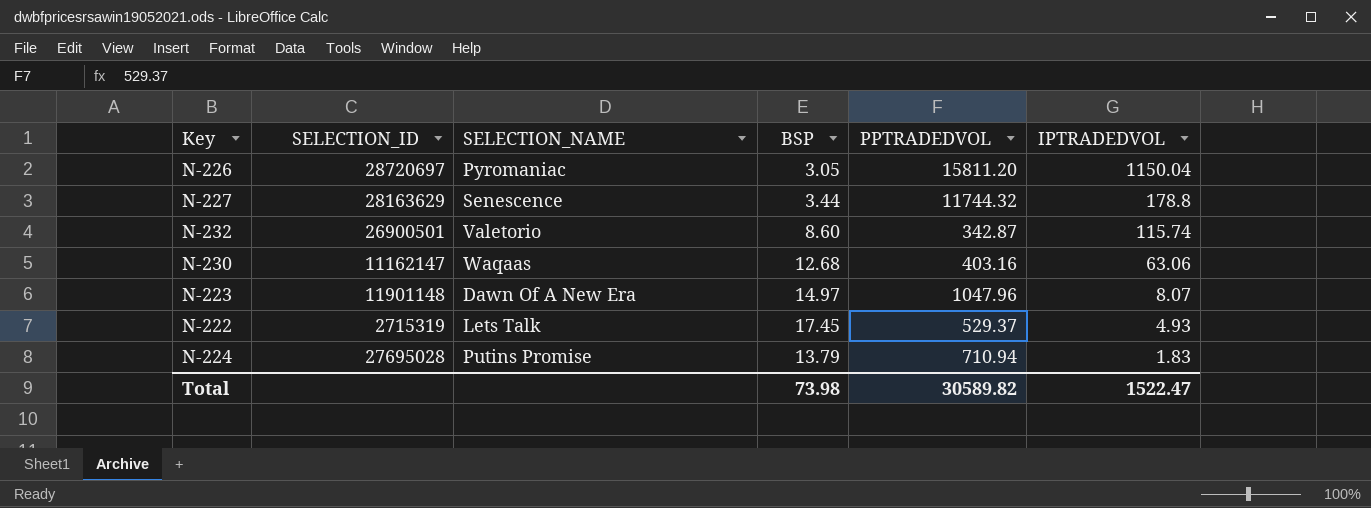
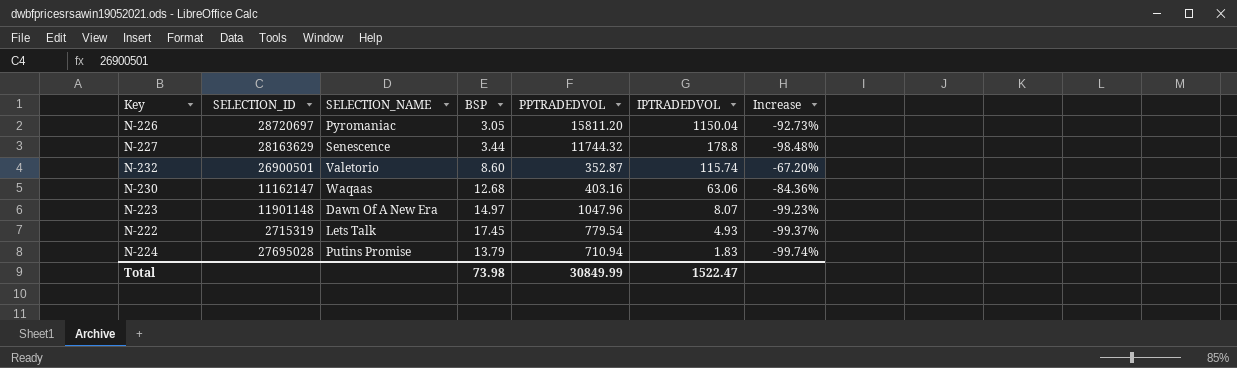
column Increase | formula: none -> ([IPTRADEDVOL] - [PPTRADEDVOL]) / [PPTRADEDVOL]
N-232 | PPTRADEDVOL: 342.87 -> 352.87
N-222 | PPTRADEDVOL: 529.37 -> 779.54
Total | PPTRADEDVOL: 30589.82 -> 30849.99

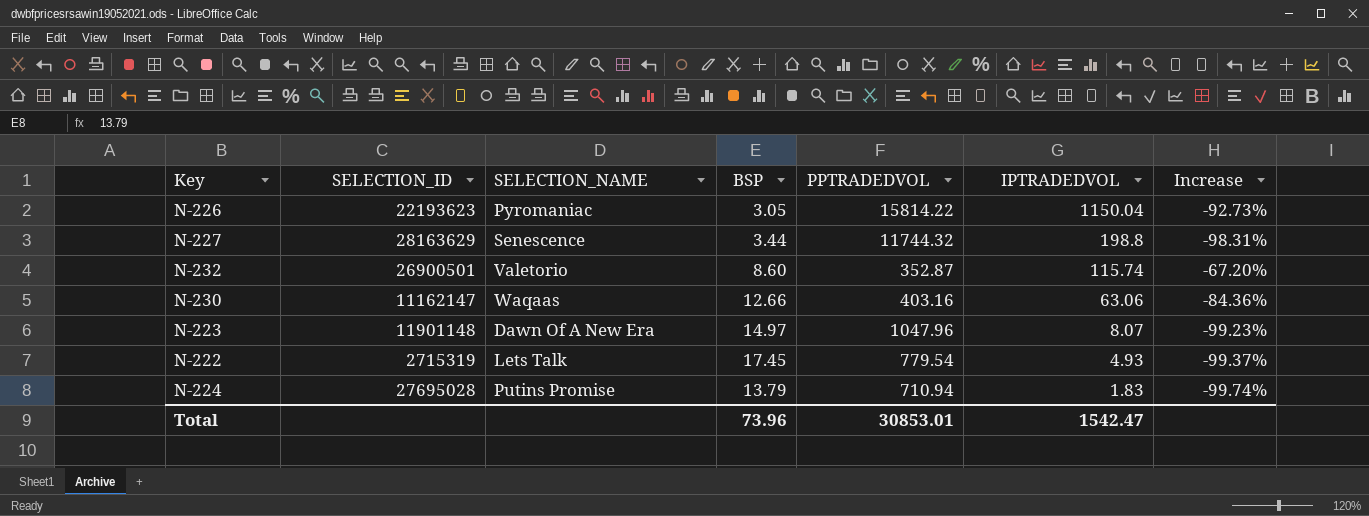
N-226 | SELECTION_ID: 28720697 -> 22193623
N-226 | PPTRADEDVOL: 15811.20 -> 15814.22
N-227 | IPTRADEDVOL: 178.8 -> 198.8
N-227 | Increase: -98.48% -> -98.31%
N-230 | BSP: 12.68 -> 12.66
Total | BSP: 73.98 -> 73.96
Total | PPTRADEDVOL: 30849.99 -> 30853.01
Total | IPTRADEDVOL: 1522.47 -> 1542.47

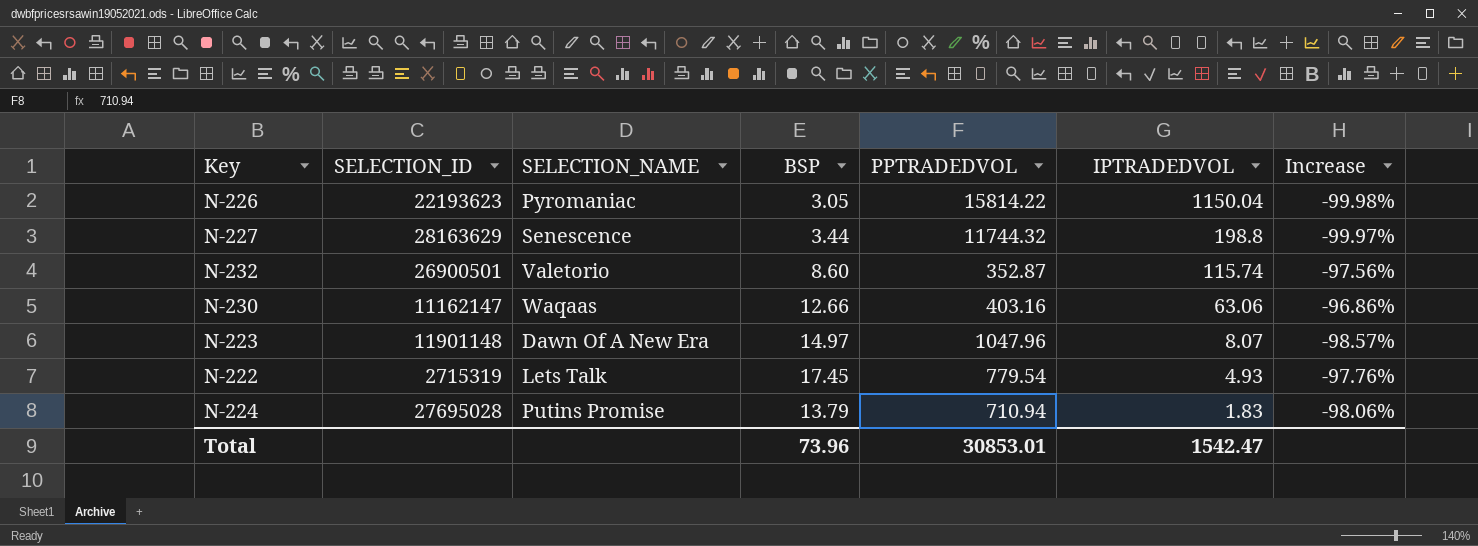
column Increase | formula: ([IPTRADEDVOL] - [PPTRADEDVOL]) / [PPTRADEDVOL] -> ([BSP] - [PPTRADEDVOL]) / [PPTRADEDVOL]

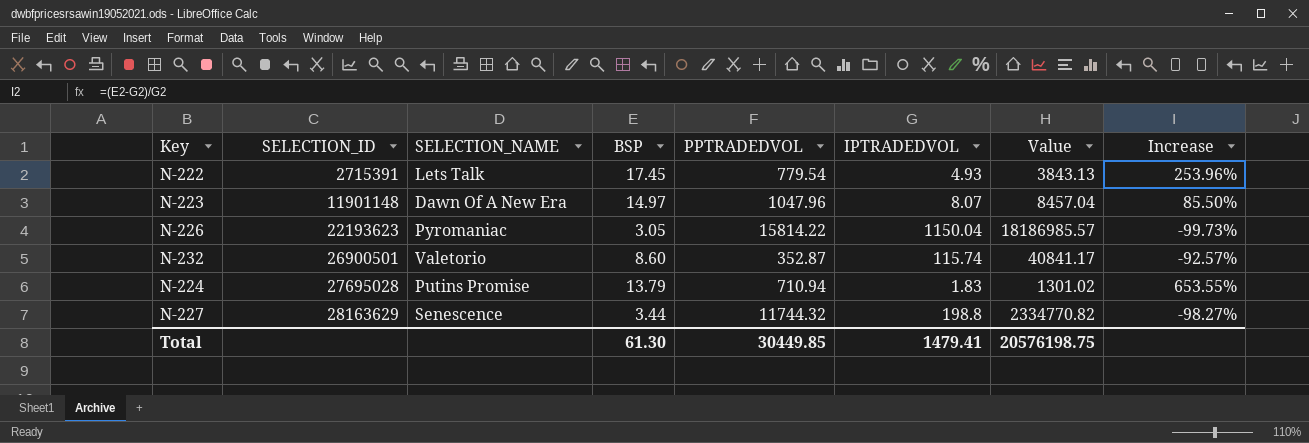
row order: IPTRADEDVOL descending -> SELECTION_ID ascending
column Value | formula: none -> [PPTRADEDVOL] * [IPTRADEDVOL]
column Increase | formula: ([BSP] - [PPTRADEDVOL]) / [PPTRADEDVOL] -> ([BSP] - [IPTRADEDVOL]) / [IPTRADEDVOL]
row N-230: 11162147 | Waqaas | 12.66 | 403.16 | 63.06 | -96.86% -> none
N-222 | SELECTION_ID: 2715319 -> 2715391
Total | BSP: 73.96 -> 61.30
Total | PPTRADEDVOL: 30853.01 -> 30449.85
Total | IPTRADEDVOL: 1542.47 -> 1479.41

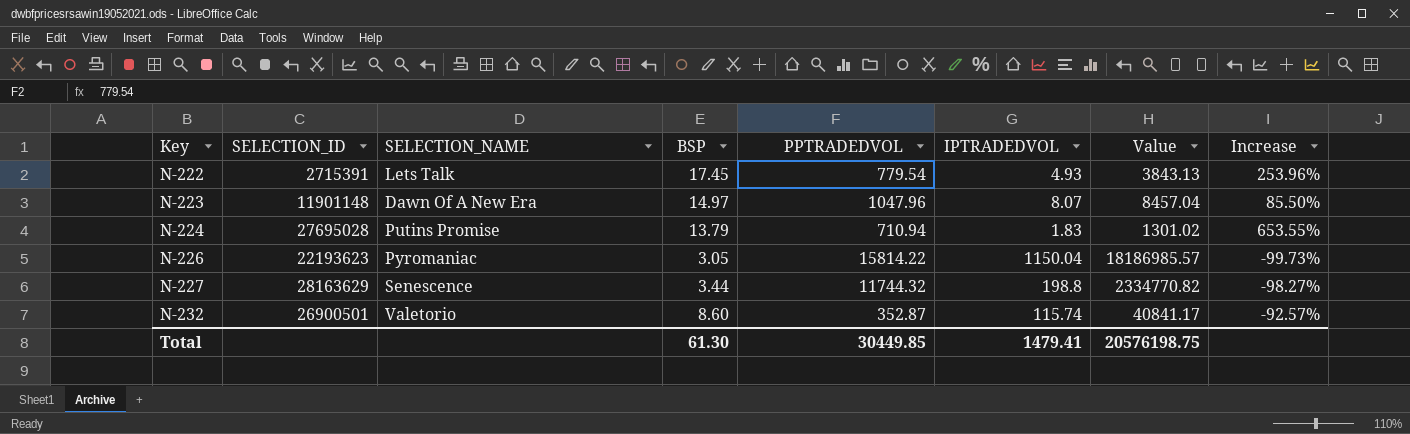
row order: SELECTION_ID ascending -> Key ascending

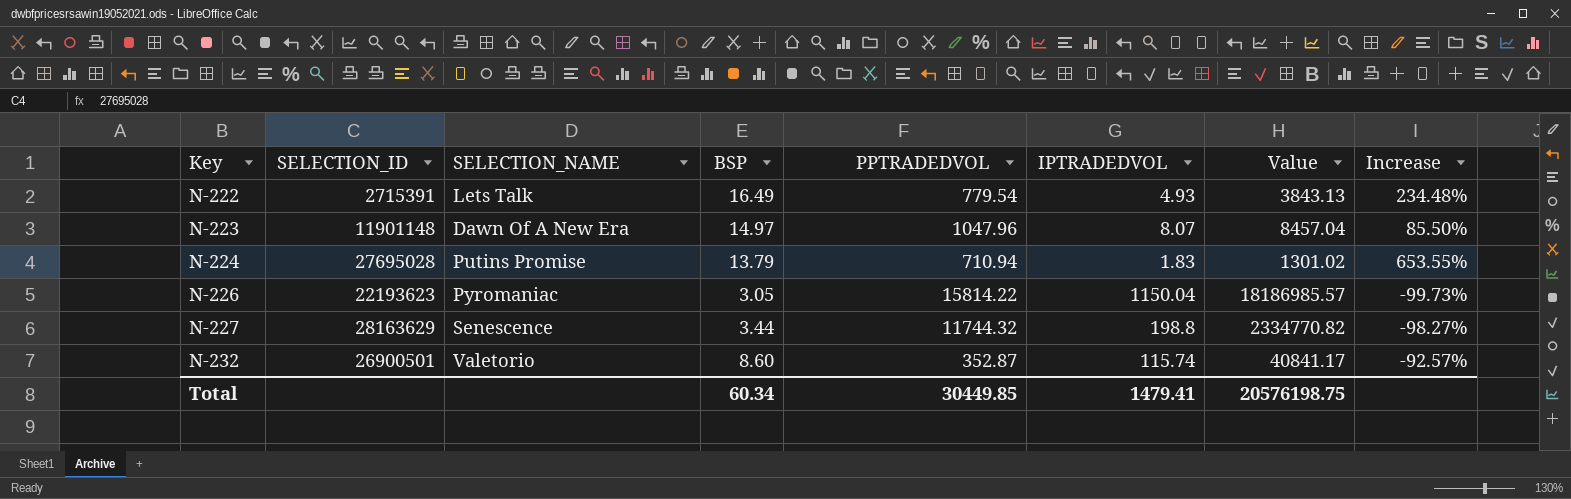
N-222 | BSP: 17.45 -> 16.49
N-222 | Increase: 253.96% -> 234.48%
Total | BSP: 61.30 -> 60.34

